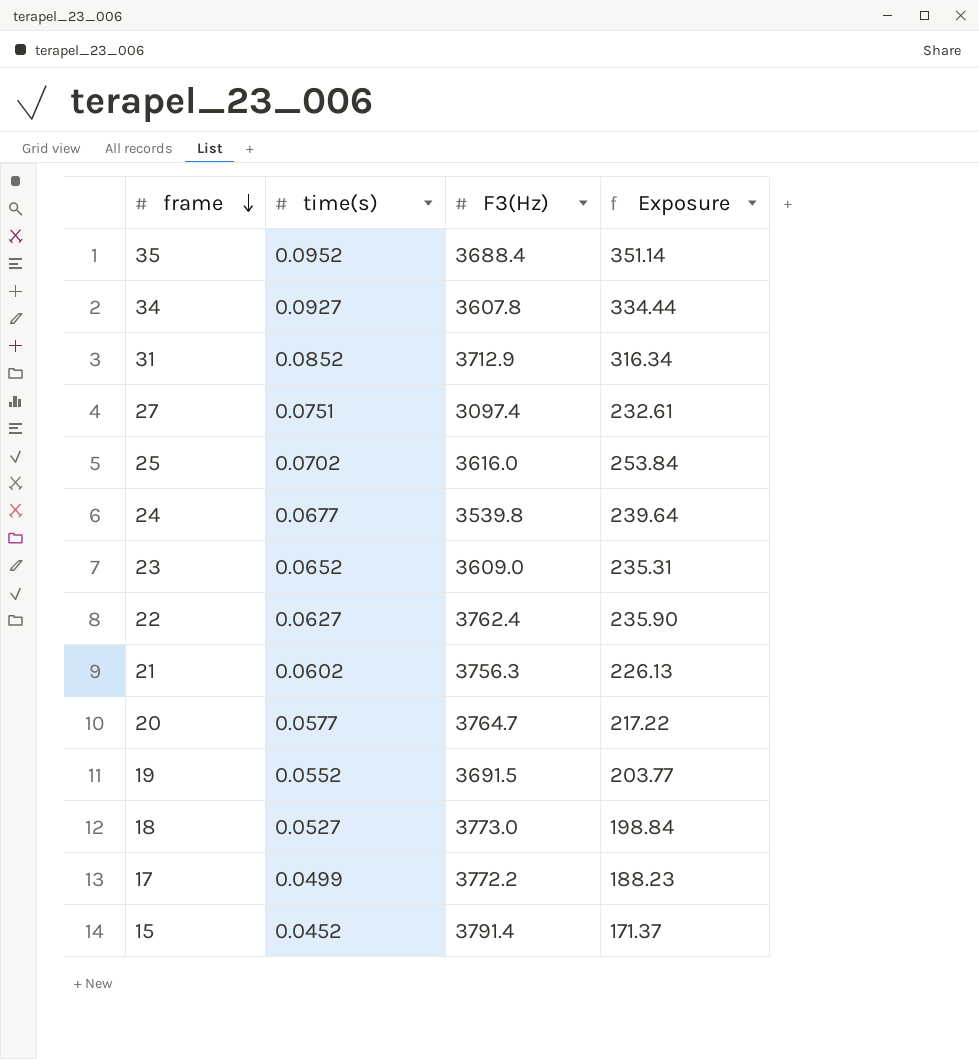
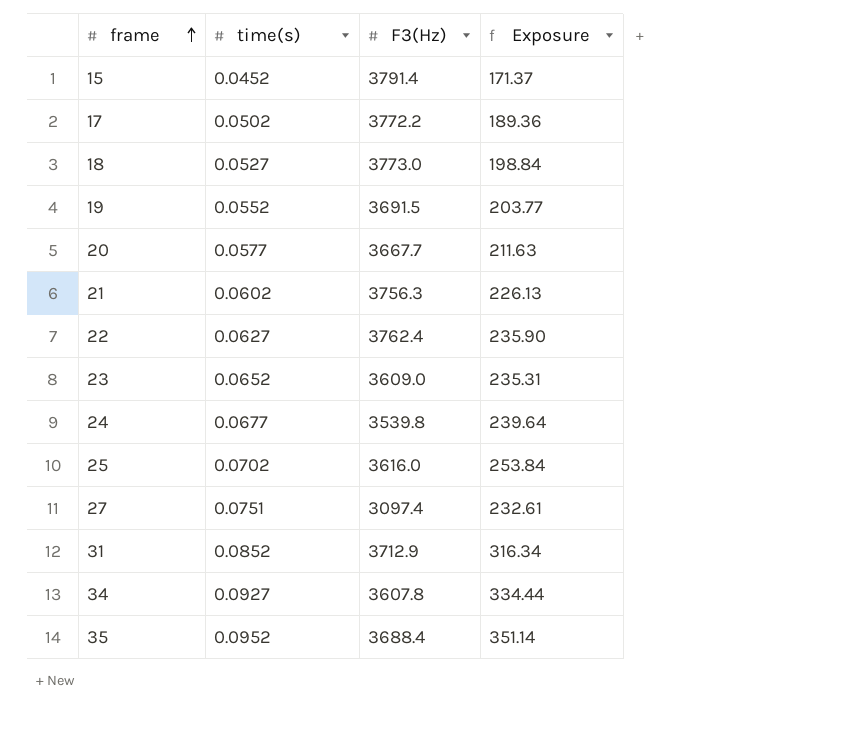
row order: frame descending -> frame ascending
17 | time(s): 0.0499 -> 0.0502
17 | Exposure: 188.23 -> 189.36
20 | F3(Hz): 3764.7 -> 3667.7
20 | Exposure: 217.22 -> 211.63

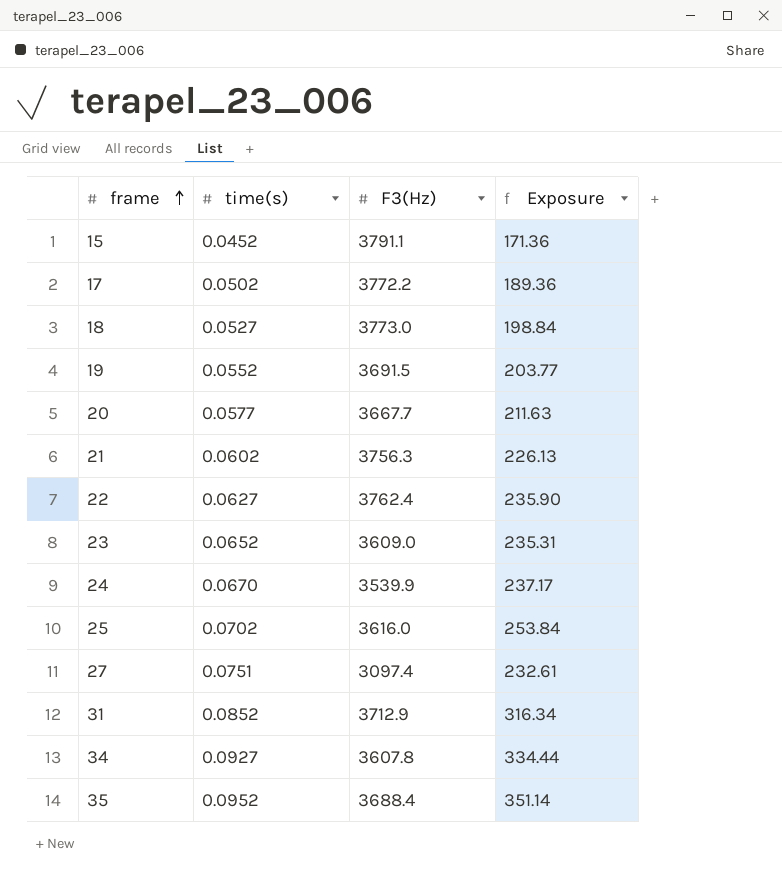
15 | F3(Hz): 3791.4 -> 3791.1
15 | Exposure: 171.37 -> 171.36
24 | time(s): 0.0677 -> 0.0670
24 | F3(Hz): 3539.8 -> 3539.9
24 | Exposure: 239.64 -> 237.17

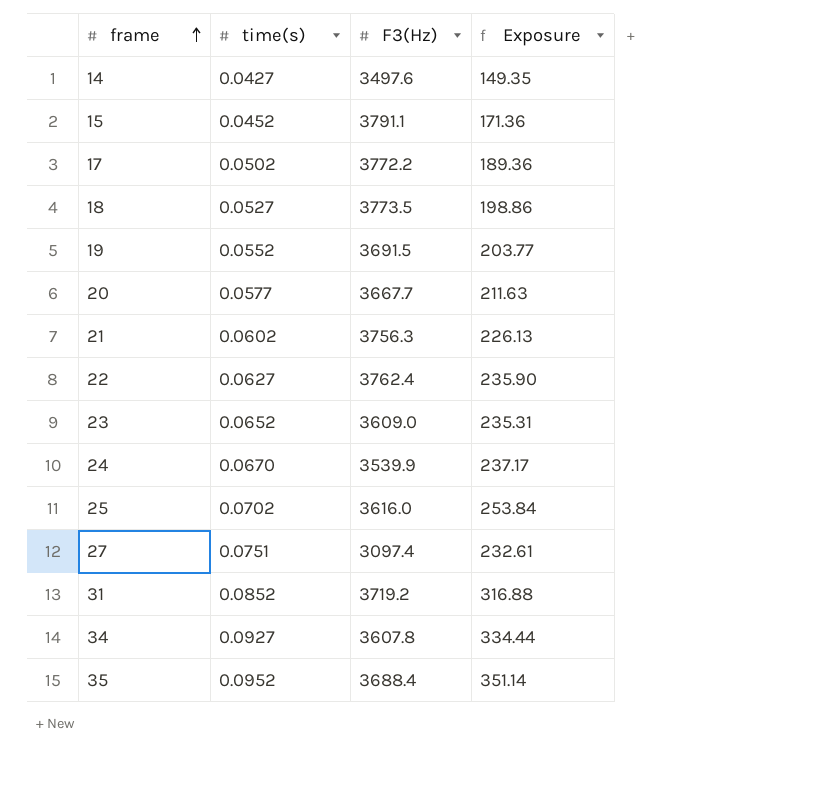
row 14: none -> 0.0427 | 3497.6 | 149.35
18 | F3(Hz): 3773.0 -> 3773.5
18 | Exposure: 198.84 -> 198.86
31 | F3(Hz): 3712.9 -> 3719.2
31 | Exposure: 316.34 -> 316.88

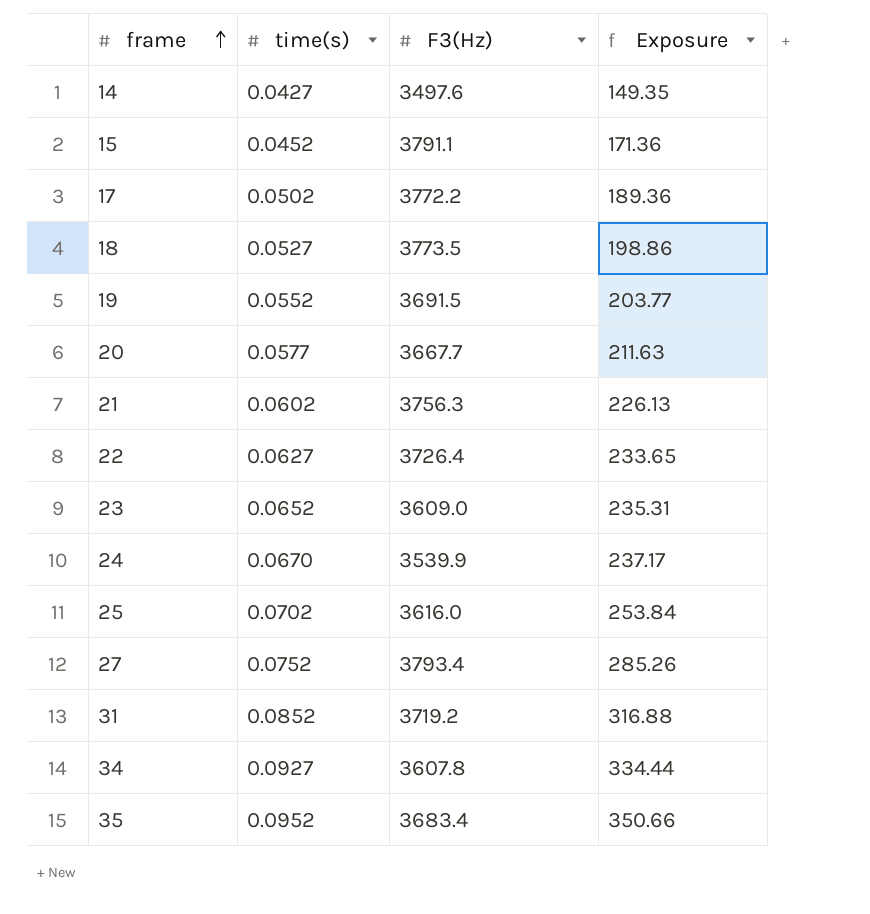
22 | F3(Hz): 3762.4 -> 3726.4
22 | Exposure: 235.90 -> 233.65
27 | time(s): 0.0751 -> 0.0752
27 | F3(Hz): 3097.4 -> 3793.4
27 | Exposure: 232.61 -> 285.26
35 | F3(Hz): 3688.4 -> 3683.4
35 | Exposure: 351.14 -> 350.66

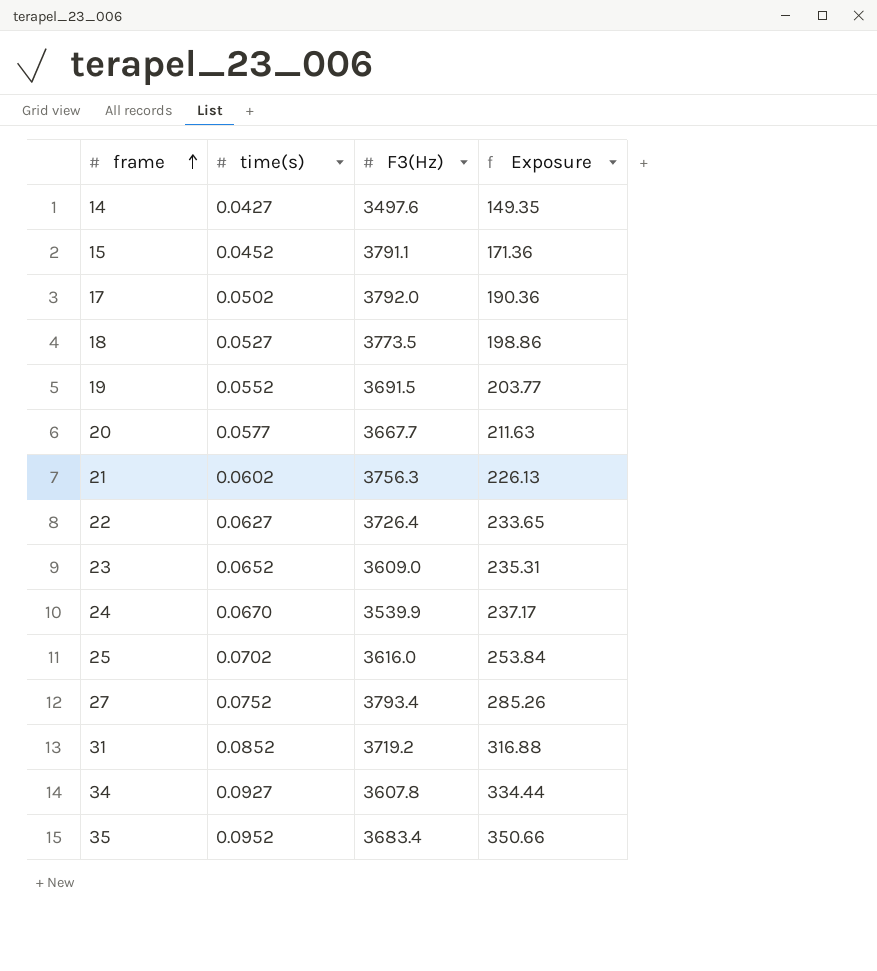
17 | F3(Hz): 3772.2 -> 3792.0
17 | Exposure: 189.36 -> 190.36

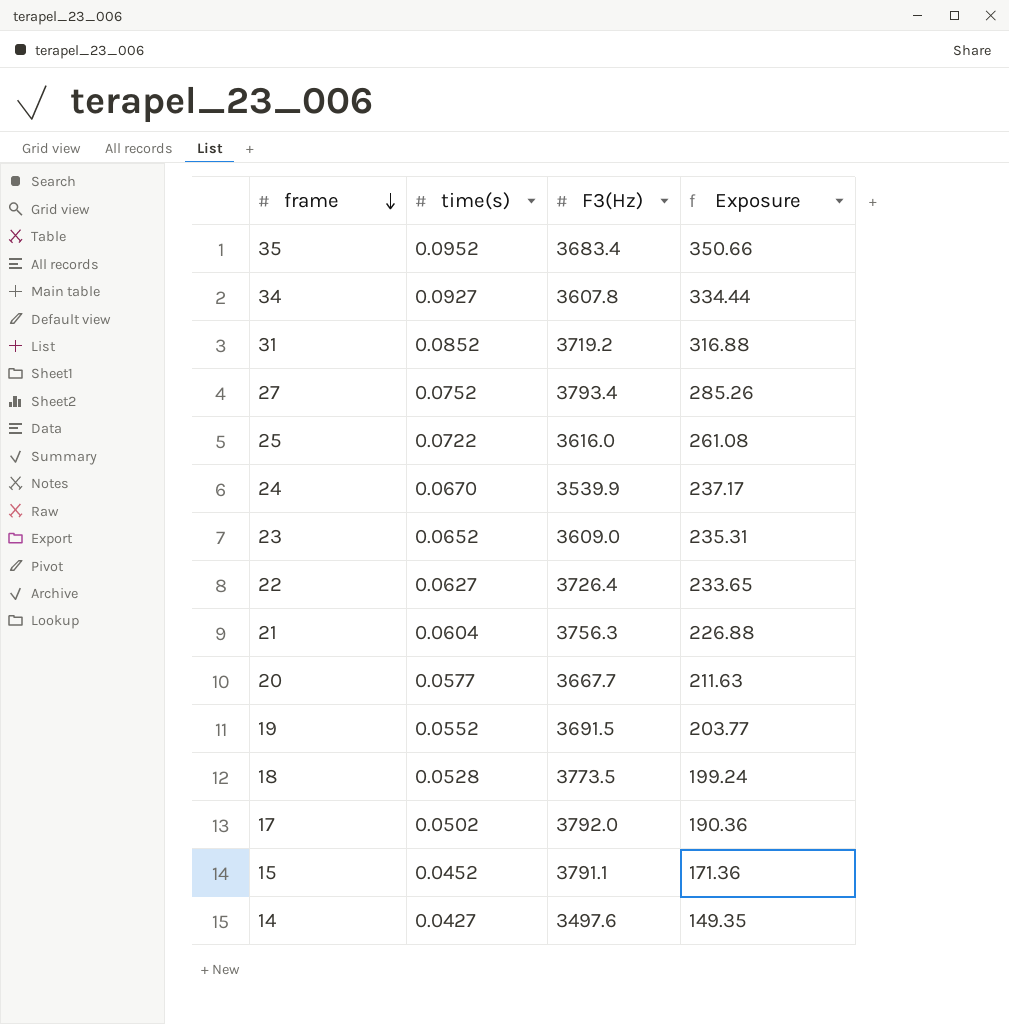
row order: frame ascending -> frame descending
25 | time(s): 0.0702 -> 0.0722
25 | Exposure: 253.84 -> 261.08
21 | time(s): 0.0602 -> 0.0604
21 | Exposure: 226.13 -> 226.88
18 | time(s): 0.0527 -> 0.0528
18 | Exposure: 198.86 -> 199.24

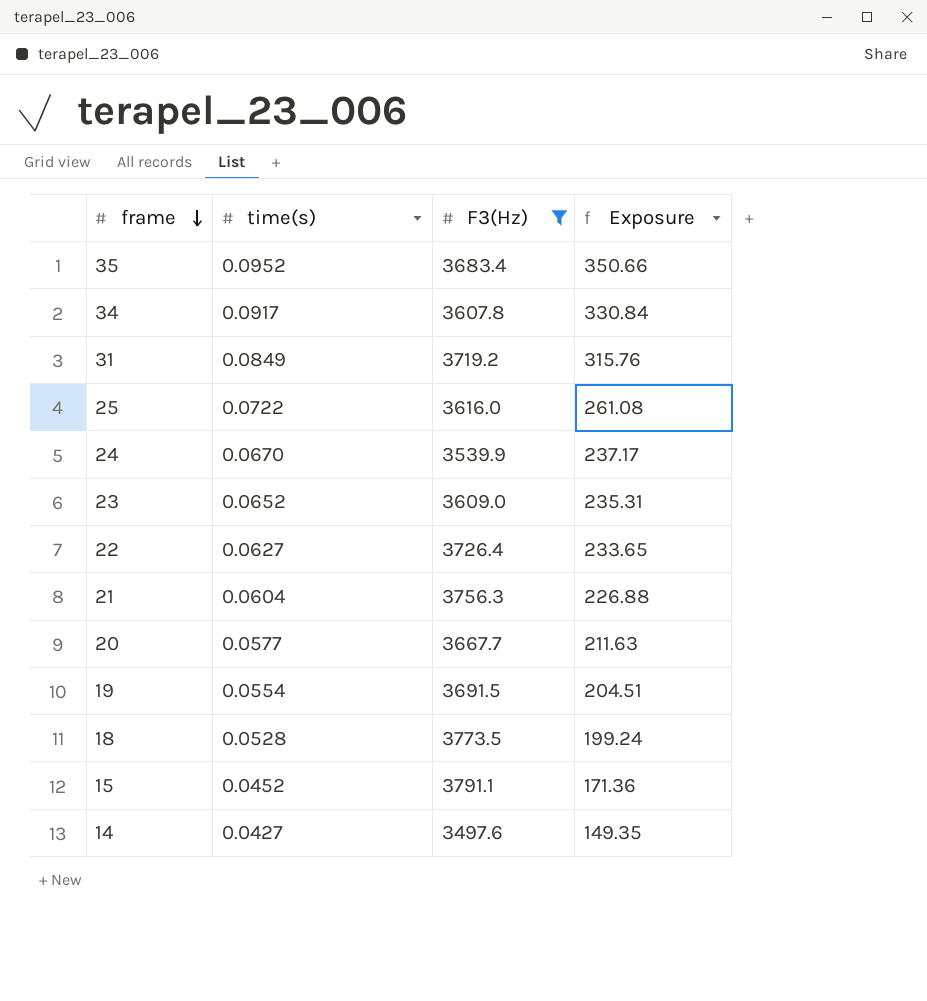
filter: none -> F3(Hz) <= 3791.1
34 | time(s): 0.0927 -> 0.0917
34 | Exposure: 334.44 -> 330.84
31 | time(s): 0.0852 -> 0.0849
31 | Exposure: 316.88 -> 315.76
19 | time(s): 0.0552 -> 0.0554
19 | Exposure: 203.77 -> 204.51

